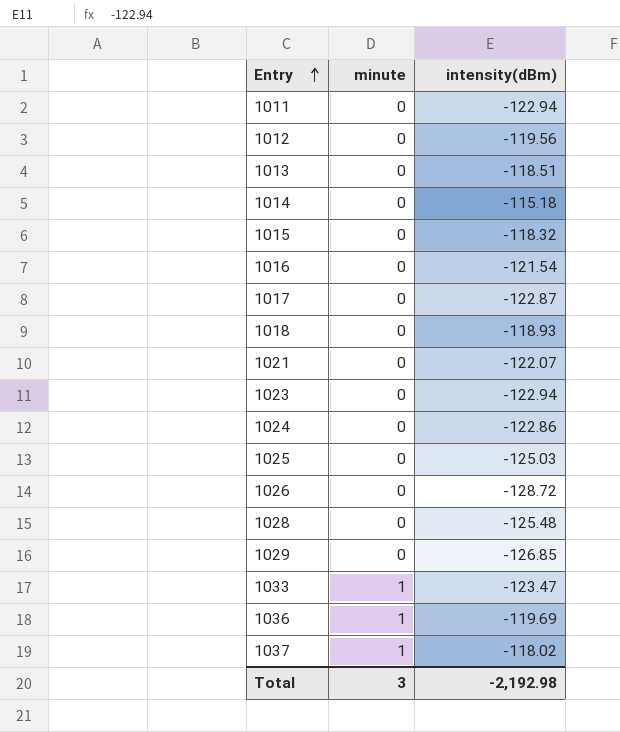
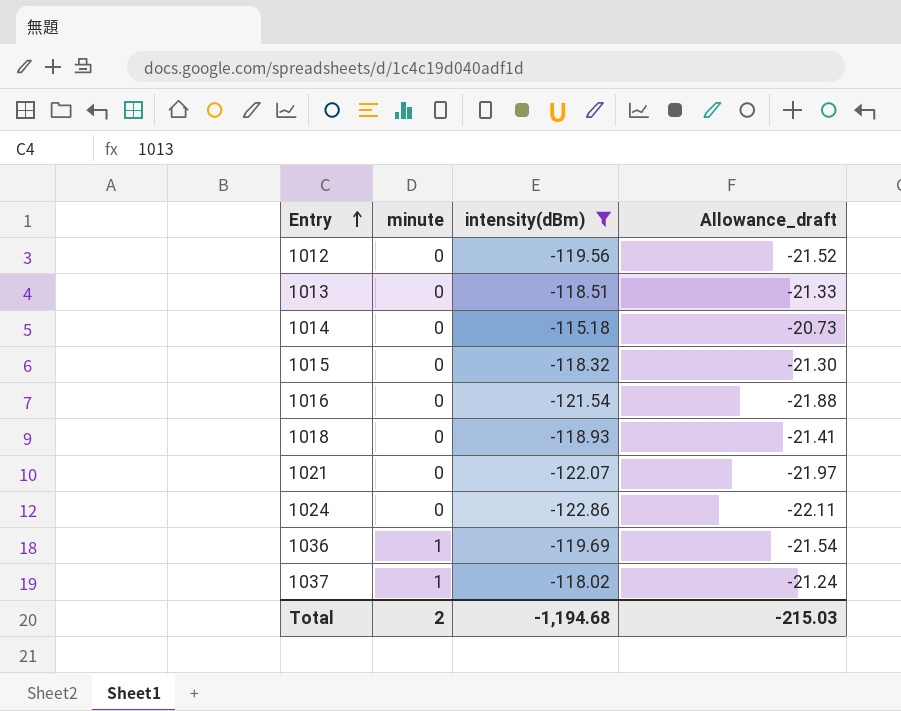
filter: none -> intensity(dBm) >= -122.86
column Allowance_draft | formula: none -> [intensity(dBm)] * 0.18
Total | minute: 3 -> 2
Total | intensity(dBm): -2,192.98 -> -1,194.68

